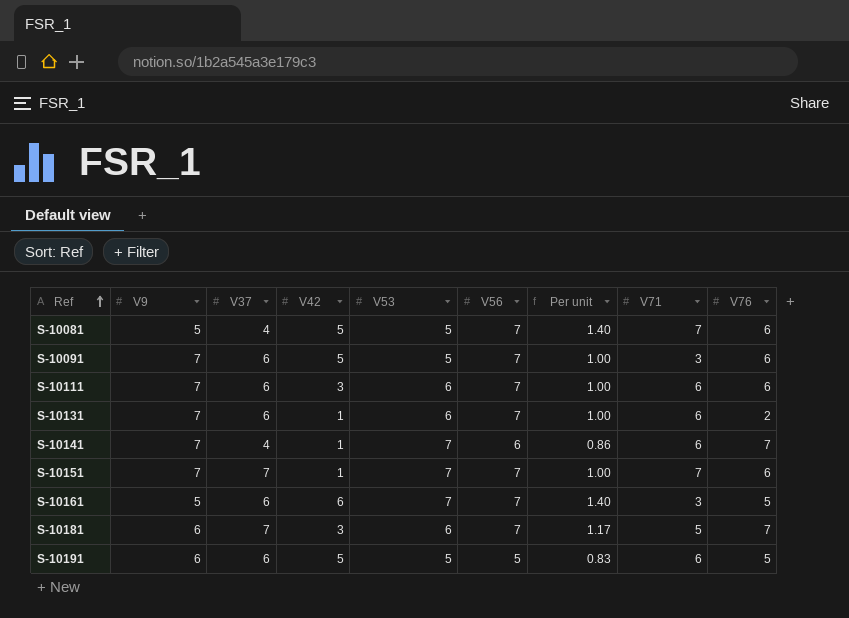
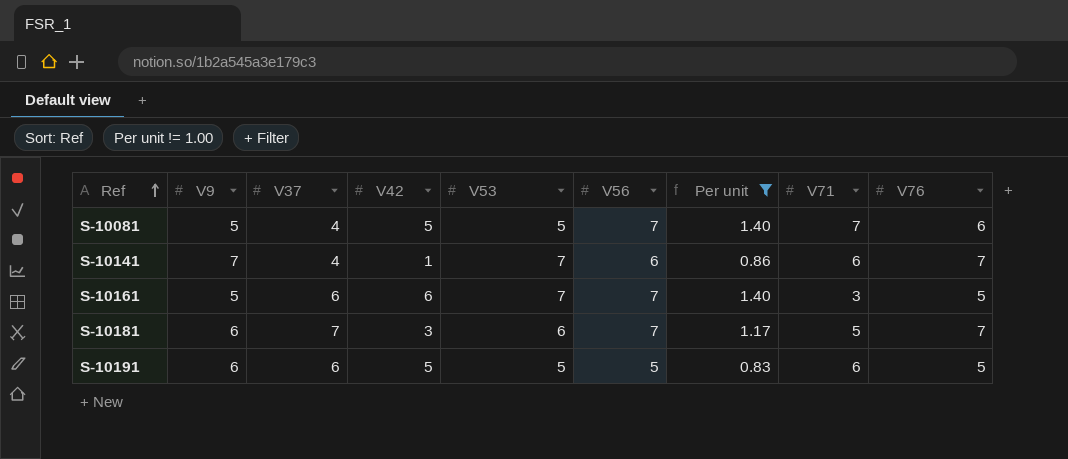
filter: none -> Per unit != 1.00

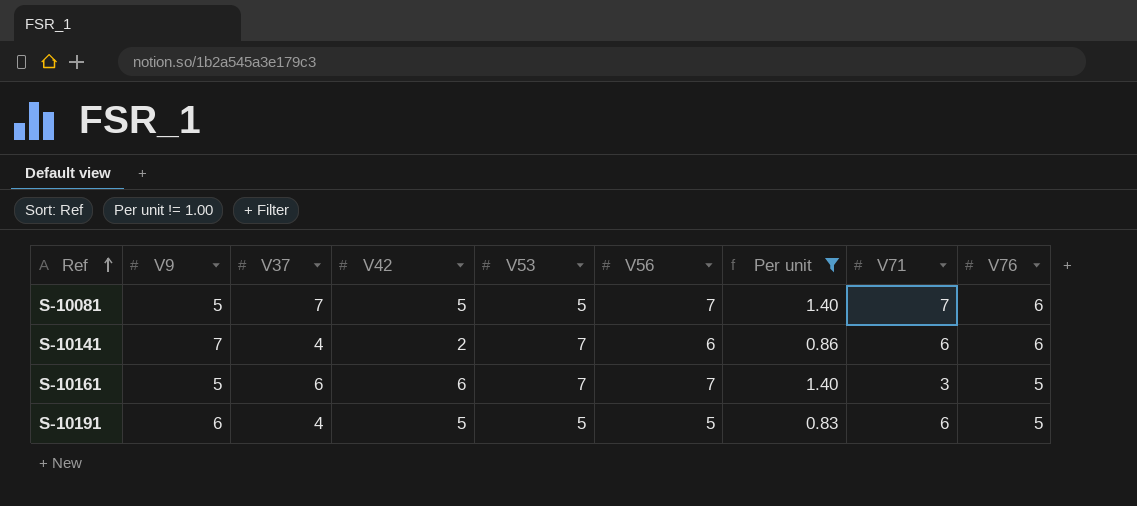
row S-10181: 6 | 7 | 3 | 6 | 7 | 1.17 | 5 | 7 -> none
S-10081 | V37: 4 -> 7
S-10141 | V42: 1 -> 2
S-10141 | V76: 7 -> 6
S-10191 | V37: 6 -> 4

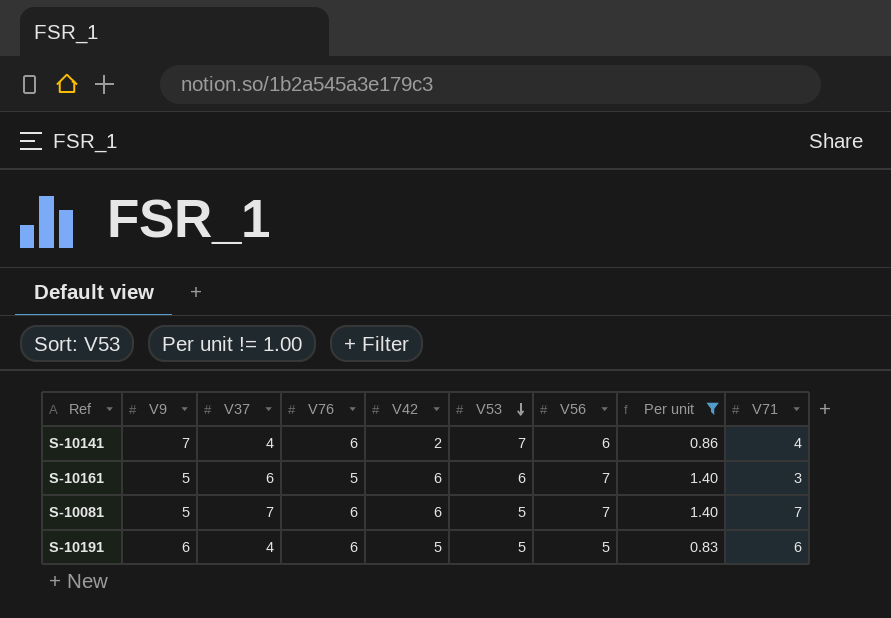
row order: Ref ascending -> V53 descending
column V76 | position: 9 -> 4
S-10141 | V71: 6 -> 4
S-10161 | V53: 7 -> 6
S-10081 | V42: 5 -> 6
S-10191 | V76: 5 -> 6

